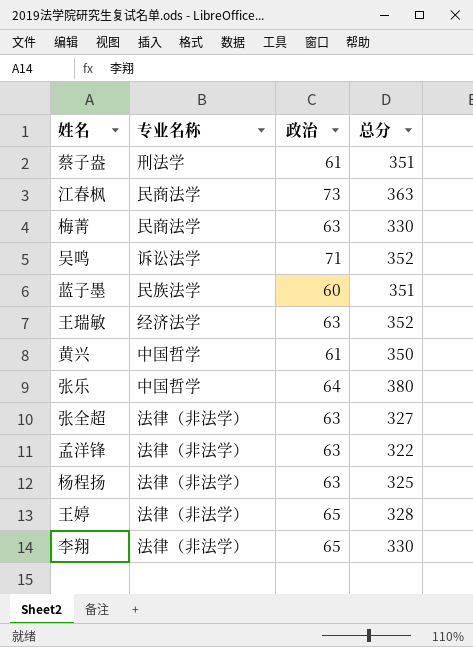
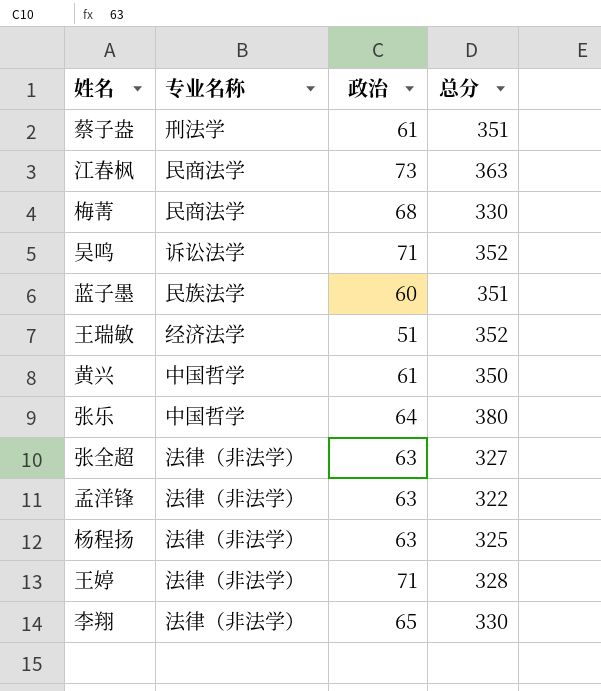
梅菁 | 政治: 63 -> 68
王瑞敏 | 政治: 63 -> 51
王婷 | 政治: 65 -> 71

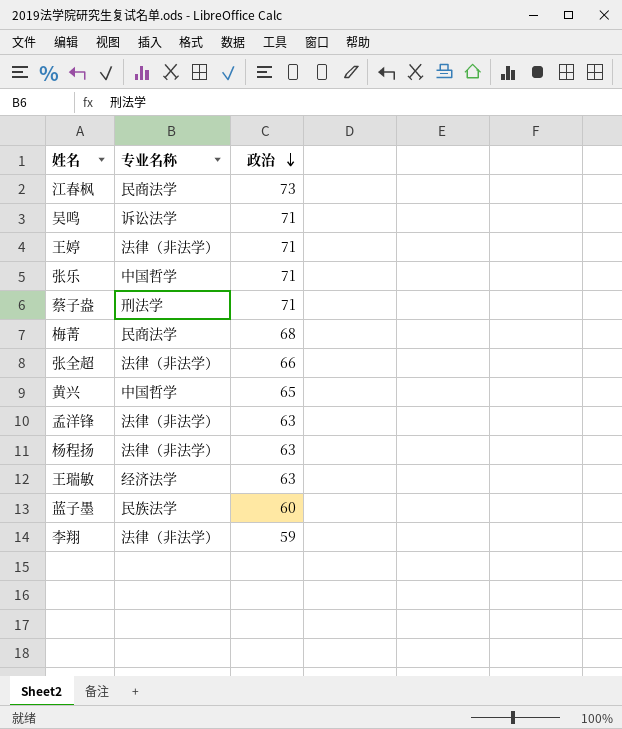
row order: none -> 政治 descending
column 总分 | position: 4 -> none
张乐 | 政治: 64 -> 71
蔡子盎 | 政治: 61 -> 71
张全超 | 政治: 63 -> 66
黄兴 | 政治: 61 -> 65
王瑞敏 | 政治: 51 -> 63
李翔 | 政治: 65 -> 59

